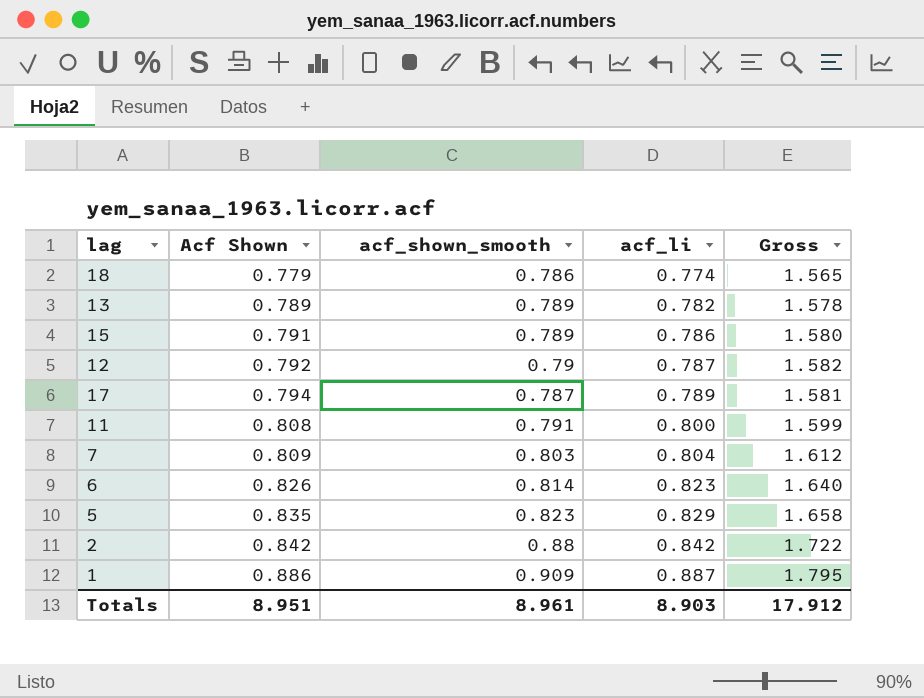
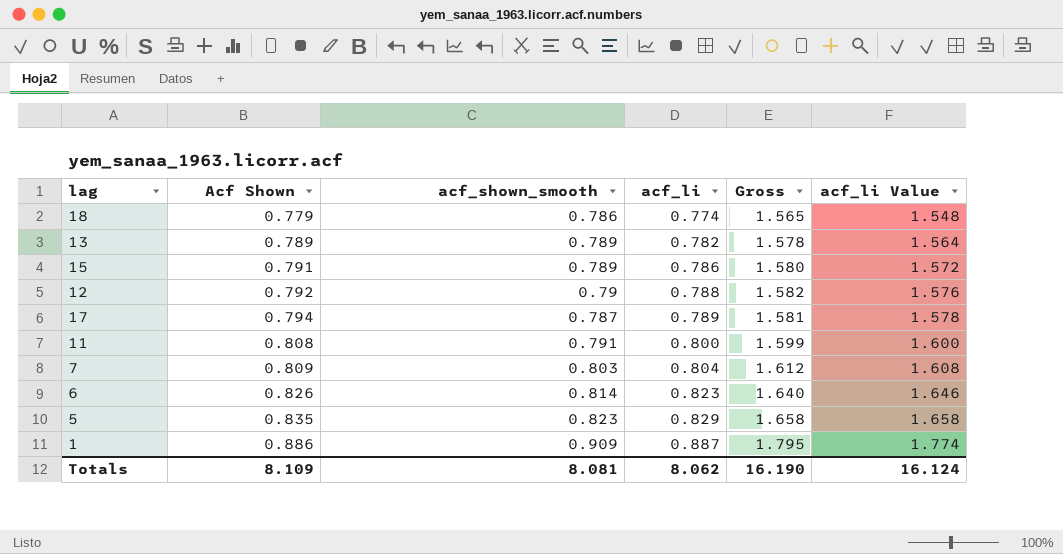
column acf_li Value | formula: none -> [acf_li] * 2
row 2: 0.842 | 0.88 | 0.842 | 1.722 -> none
12 | acf_li: 0.787 -> 0.788
Totals | Acf Shown: 8.951 -> 8.109
Totals | acf_shown_smooth: 8.961 -> 8.081
Totals | acf_li: 8.903 -> 8.062
Totals | Gross: 17.912 -> 16.190

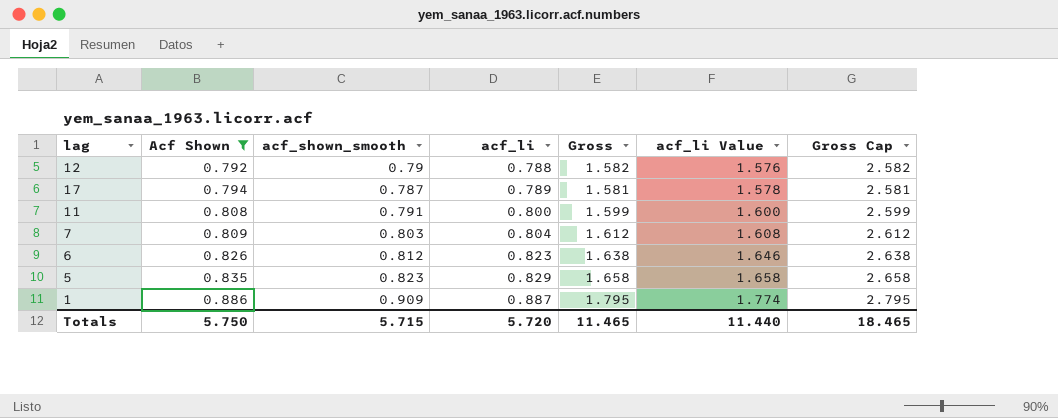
filter: none -> Acf Shown >= 0.792
column Gross Cap | formula: none -> [Gross] + 1
6 | acf_shown_smooth: 0.814 -> 0.812
6 | Gross: 1.640 -> 1.638
Totals | Acf Shown: 8.109 -> 5.750
Totals | acf_shown_smooth: 8.081 -> 5.715
Totals | acf_li: 8.062 -> 5.720
Totals | Gross: 16.190 -> 11.465
Totals | acf_li Value: 16.124 -> 11.440

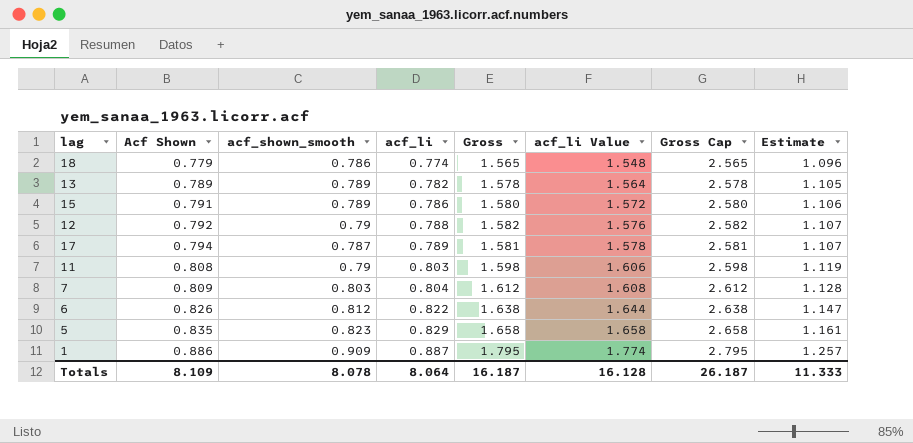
filter: Acf Shown >= 0.792 -> none
column Estimate | formula: none -> [Gross] * 0.7
11 | acf_shown_smooth: 0.791 -> 0.79
11 | acf_li: 0.800 -> 0.803
11 | Gross: 1.599 -> 1.598
11 | acf_li Value: 1.600 -> 1.606
11 | Gross Cap: 2.599 -> 2.598
6 | acf_li: 0.823 -> 0.822
6 | acf_li Value: 1.646 -> 1.644
Totals | Acf Shown: 5.750 -> 8.109
Totals | acf_shown_smooth: 5.715 -> 8.078
Totals | acf_li: 5.720 -> 8.064
Totals | Gross: 11.465 -> 16.187
Totals | acf_li Value: 11.440 -> 16.128
Totals | Gross Cap: 18.465 -> 26.187

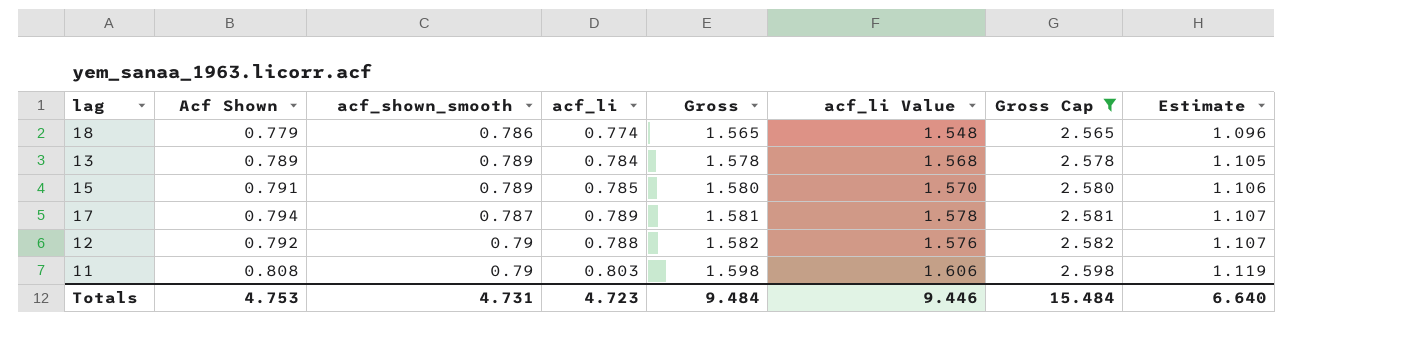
filter: none -> Gross Cap <= 2.598
row order: Acf Shown ascending -> Gross ascending
13 | acf_li: 0.782 -> 0.784
13 | acf_li Value: 1.564 -> 1.568
15 | acf_li: 0.786 -> 0.785
15 | acf_li Value: 1.572 -> 1.570
Totals | Acf Shown: 8.109 -> 4.753
Totals | acf_shown_smooth: 8.078 -> 4.731
Totals | acf_li: 8.064 -> 4.723
Totals | Gross: 16.187 -> 9.484
Totals | acf_li Value: 16.128 -> 9.446
Totals | Gross Cap: 26.187 -> 15.484
Totals | Estimate: 11.333 -> 6.640

